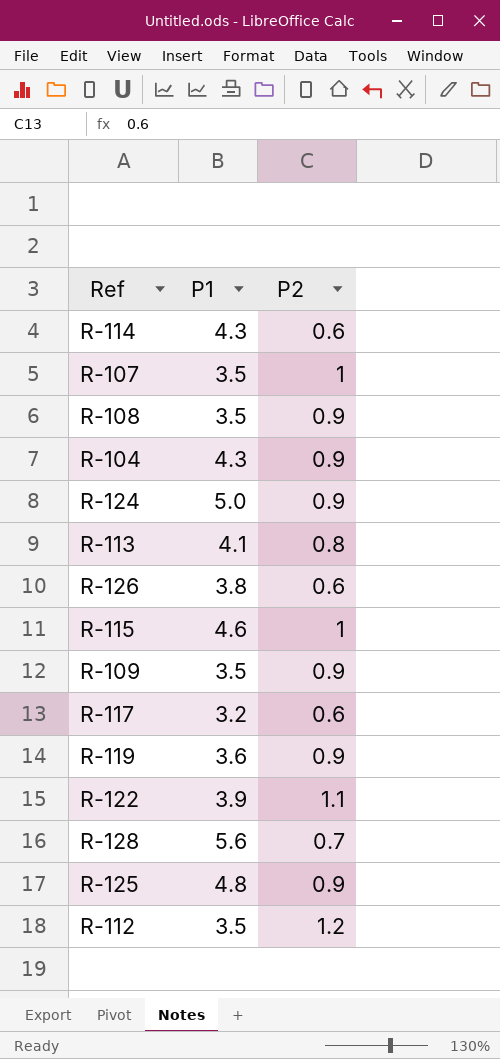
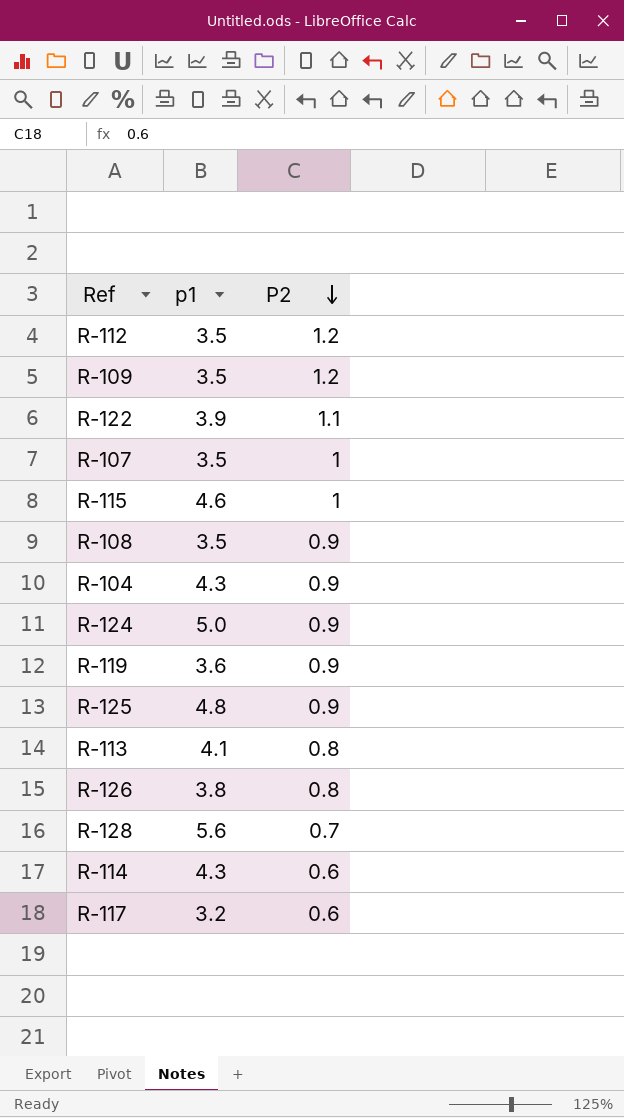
row order: none -> P2 descending
column name: P1 -> p1
R-109 | P2: 0.9 -> 1.2
R-126 | P2: 0.6 -> 0.8

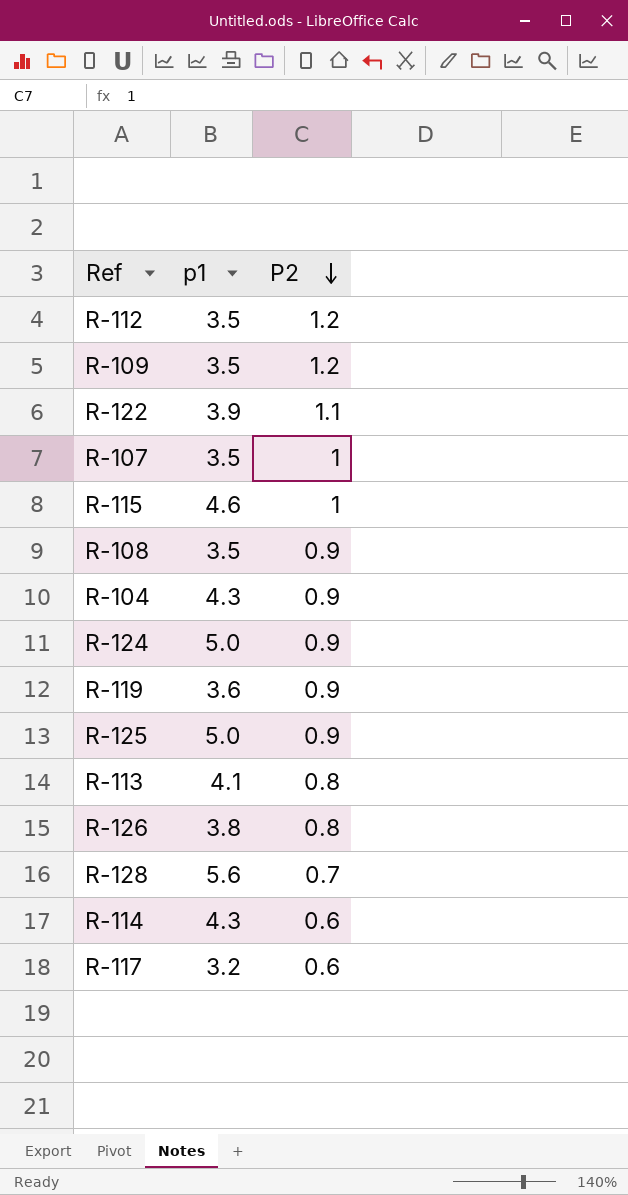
R-125 | p1: 4.8 -> 5.0

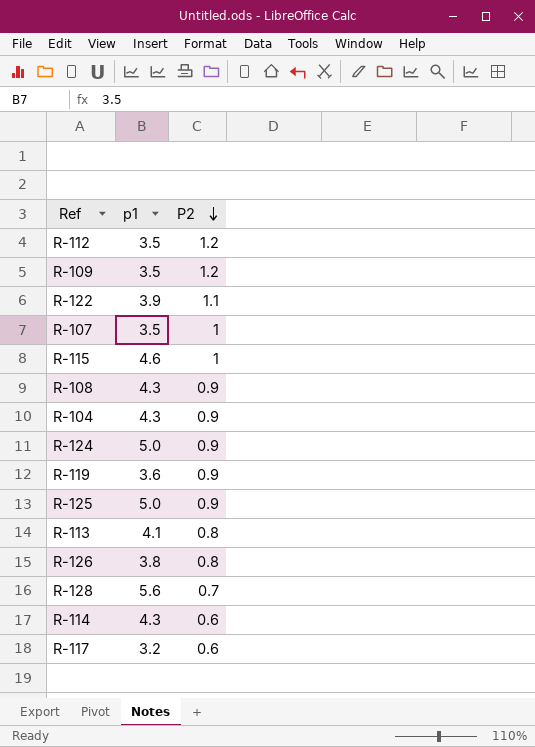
R-108 | p1: 3.5 -> 4.3

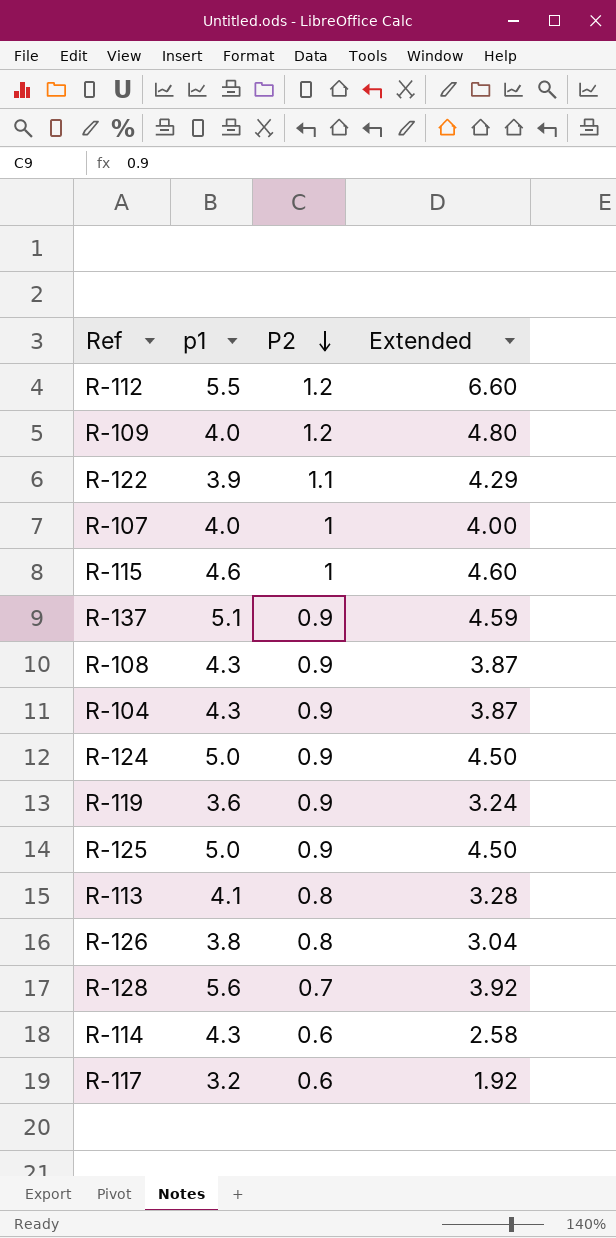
column Extended | formula: none -> [p1] * [P2]
R-112 | p1: 3.5 -> 5.5
R-109 | p1: 3.5 -> 4.0
R-107 | p1: 3.5 -> 4.0
row R-137: none -> 5.1 | 0.9 | 4.59

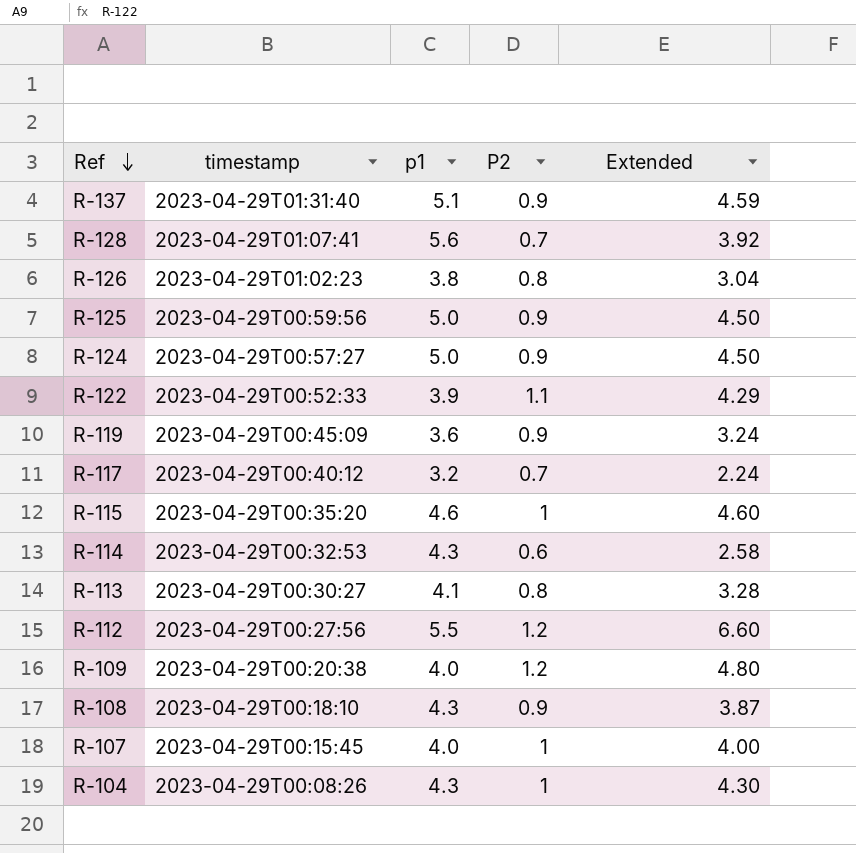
row order: P2 descending -> Ref descending
column timestamp | position: none -> 2
R-117 | P2: 0.6 -> 0.7
R-117 | Extended: 1.92 -> 2.24
R-104 | P2: 0.9 -> 1
R-104 | Extended: 3.87 -> 4.30

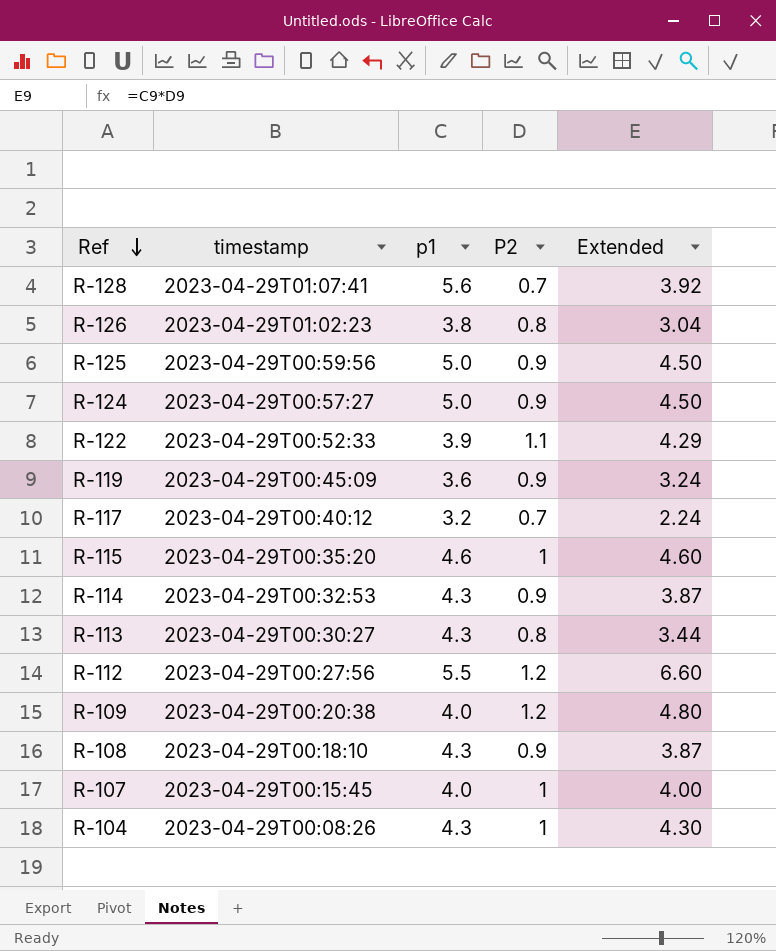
row R-137: 2023-04-29T01:31:40 | 5.1 | 0.9 | 4.59 -> none
R-114 | P2: 0.6 -> 0.9
R-114 | Extended: 2.58 -> 3.87
R-113 | p1: 4.1 -> 4.3
R-113 | Extended: 3.28 -> 3.44

